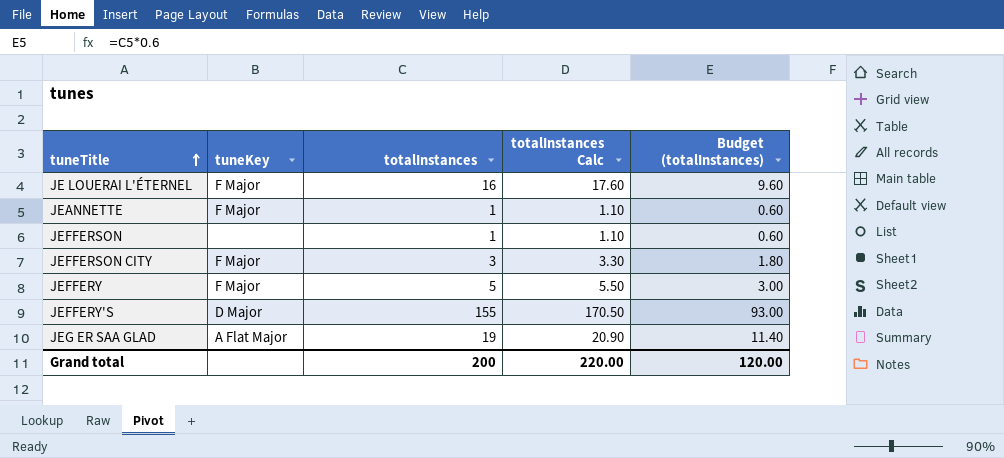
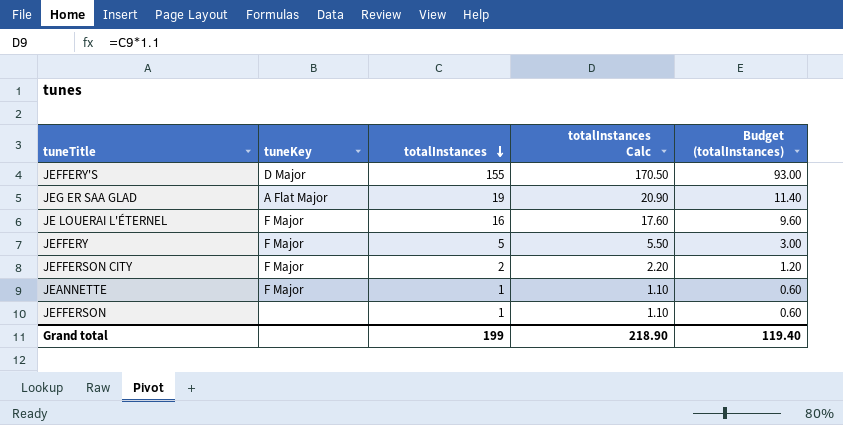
row order: tuneTitle ascending -> totalInstances descending
JEFFERSON CITY | totalInstances: 3 -> 2
JEFFERSON CITY | totalInstances Calc: 3.30 -> 2.20
JEFFERSON CITY | Budget (totalInstances): 1.80 -> 1.20
Grand total | totalInstances: 200 -> 199
Grand total | totalInstances Calc: 220.00 -> 218.90
Grand total | Budget (totalInstances): 120.00 -> 119.40

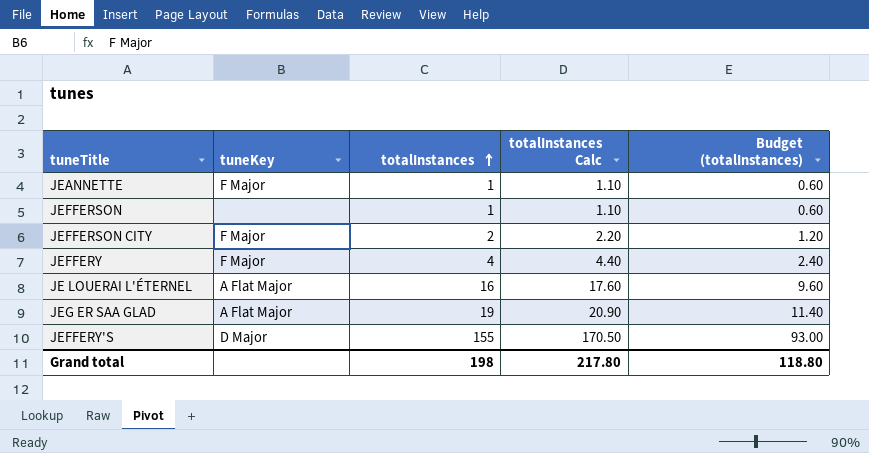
row order: totalInstances descending -> totalInstances ascending
JEFFERY | totalInstances: 5 -> 4
JEFFERY | totalInstances Calc: 5.50 -> 4.40
JEFFERY | Budget (totalInstances): 3.00 -> 2.40
JE LOUERAI L'ÉTERNEL | tuneKey: F Major -> A Flat Major
Grand total | totalInstances: 199 -> 198
Grand total | totalInstances Calc: 218.90 -> 217.80
Grand total | Budget (totalInstances): 119.40 -> 118.80

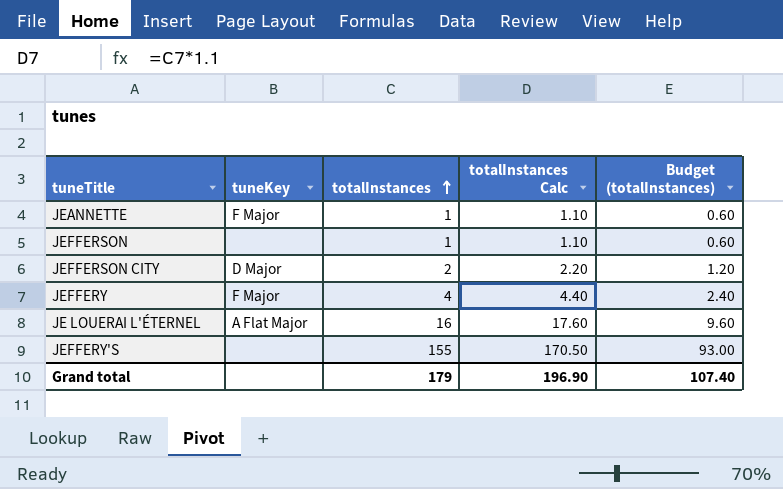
row JEG ER SAA GLAD: A Flat Major | 19 | 20.90 | 11.40 -> none
JEFFERSON CITY | tuneKey: F Major -> D Major
JEFFERY'S | tuneKey: D Major -> none
Grand total | totalInstances: 198 -> 179
Grand total | totalInstances Calc: 217.80 -> 196.90
Grand total | Budget (totalInstances): 118.80 -> 107.40

